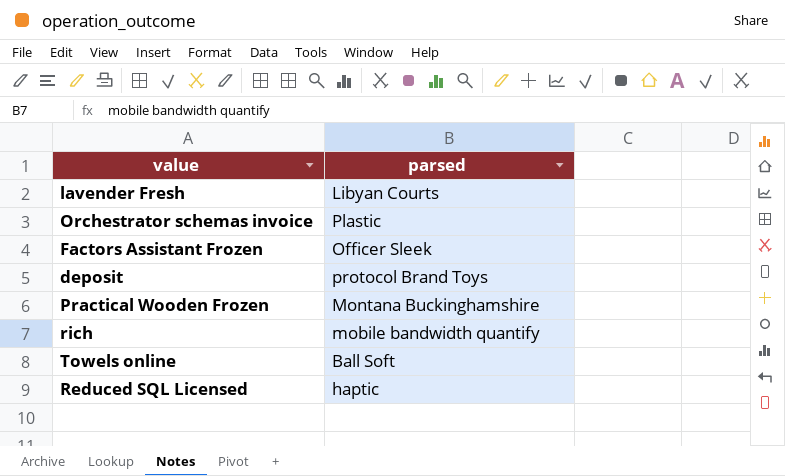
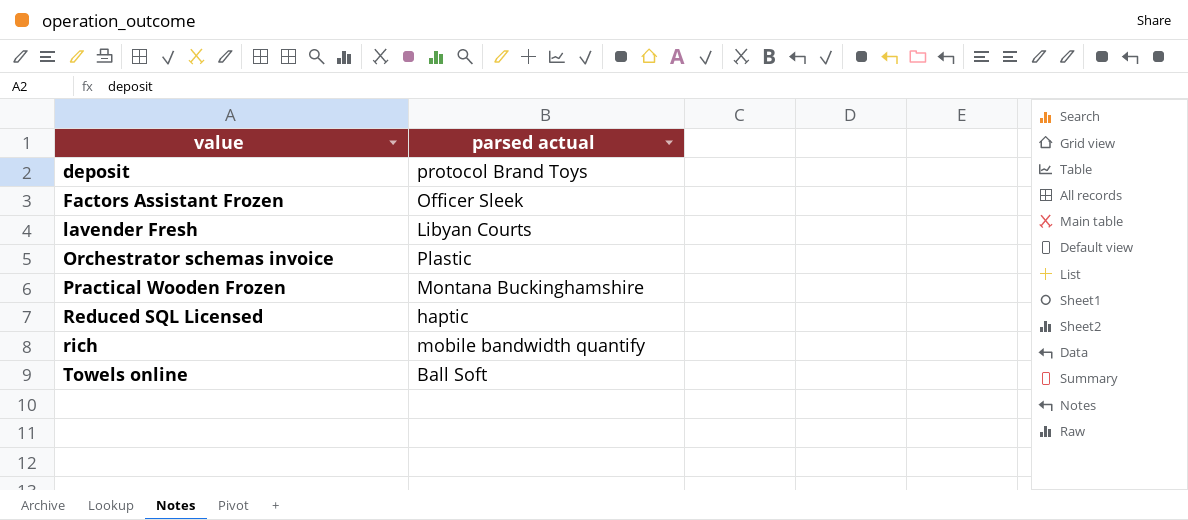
row order: none -> value ascending
column name: parsed -> parsed actual

